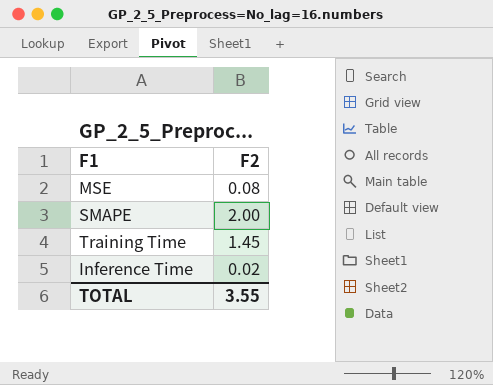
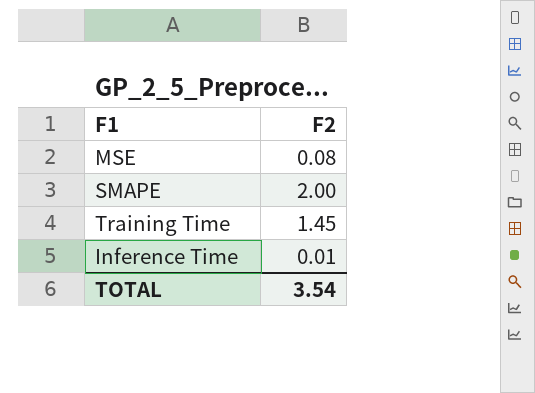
Inference Time | F2: 0.02 -> 0.01
TOTAL | F2: 3.55 -> 3.54

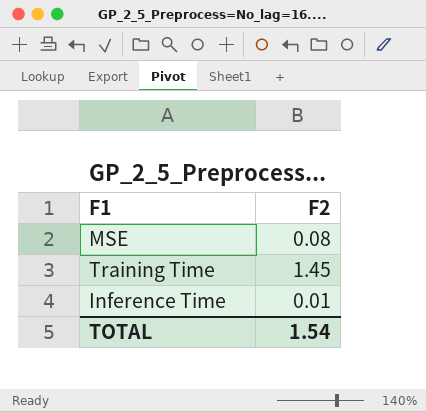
row SMAPE: 2.00 -> none
TOTAL | F2: 3.54 -> 1.54

